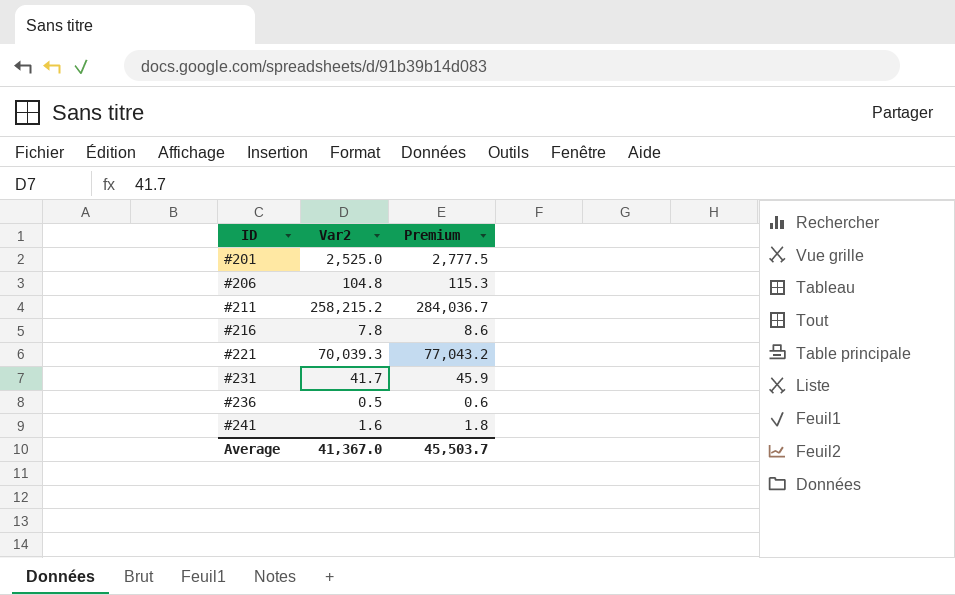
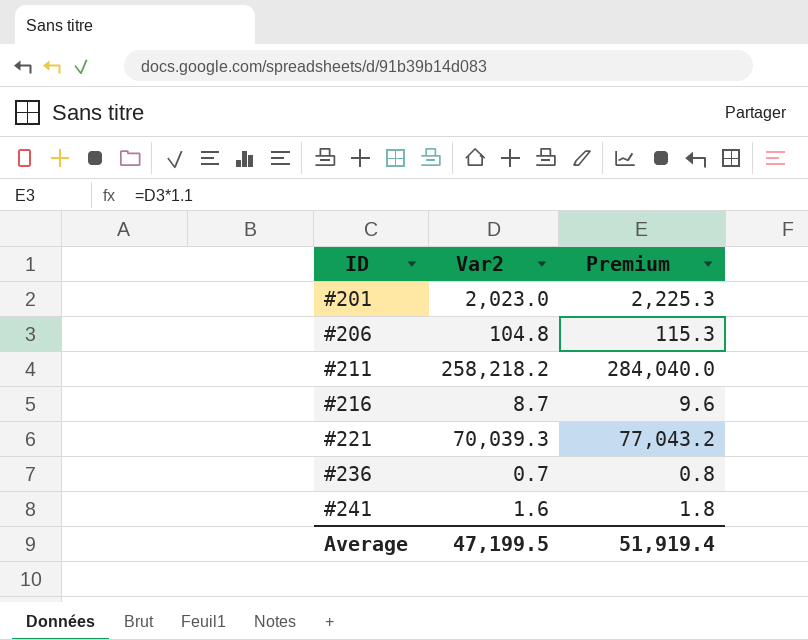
row #231: 41.7 | 45.9 -> none
#201 | Var2: 2,525.0 -> 2,023.0
#201 | Premium: 2,777.5 -> 2,225.3
#211 | Var2: 258,215.2 -> 258,218.2
#211 | Premium: 284,036.7 -> 284,040.0
#216 | Var2: 7.8 -> 8.7
#216 | Premium: 8.6 -> 9.6
#236 | Var2: 0.5 -> 0.7
#236 | Premium: 0.6 -> 0.8
Average | Var2: 41,367.0 -> 47,199.5
Average | Premium: 45,503.7 -> 51,919.4

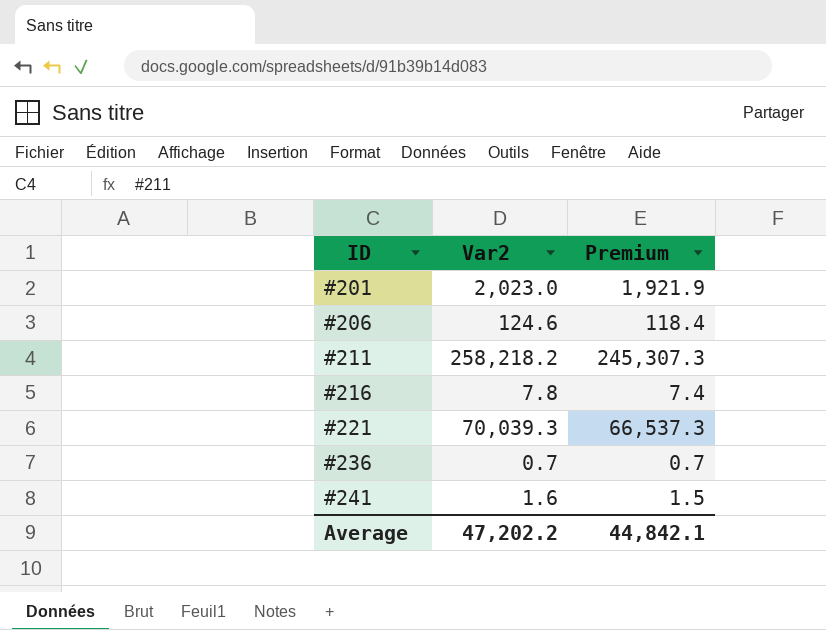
column Premium | formula: [Var2] * 1.1 -> [Var2] * 0.95
#206 | Var2: 104.8 -> 124.6
#216 | Var2: 8.7 -> 7.8
Average | Var2: 47,199.5 -> 47,202.2
Average | Premium: 51,919.4 -> 44,842.1

